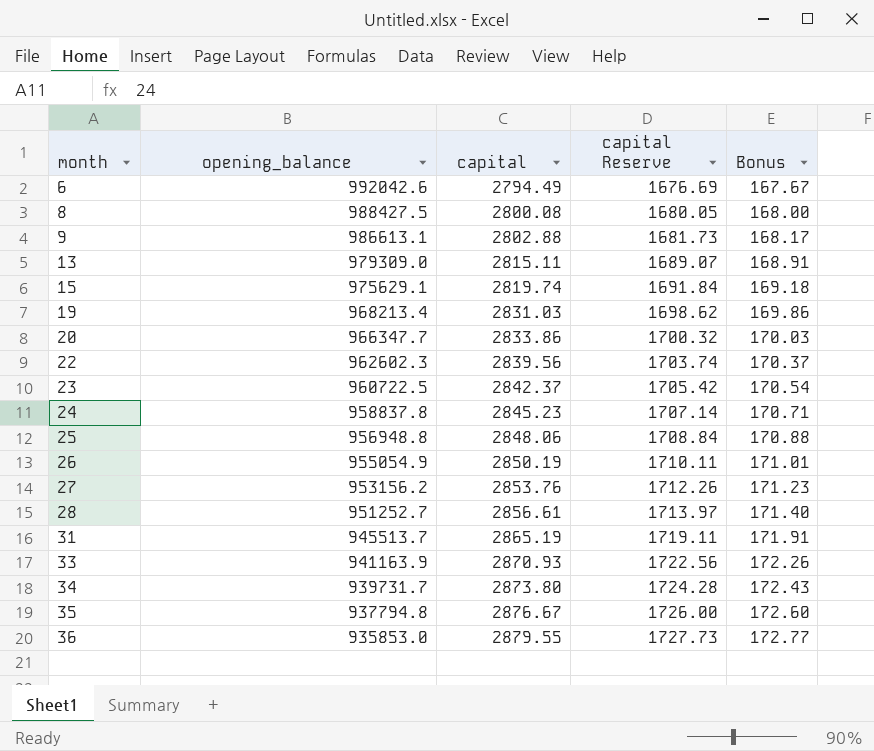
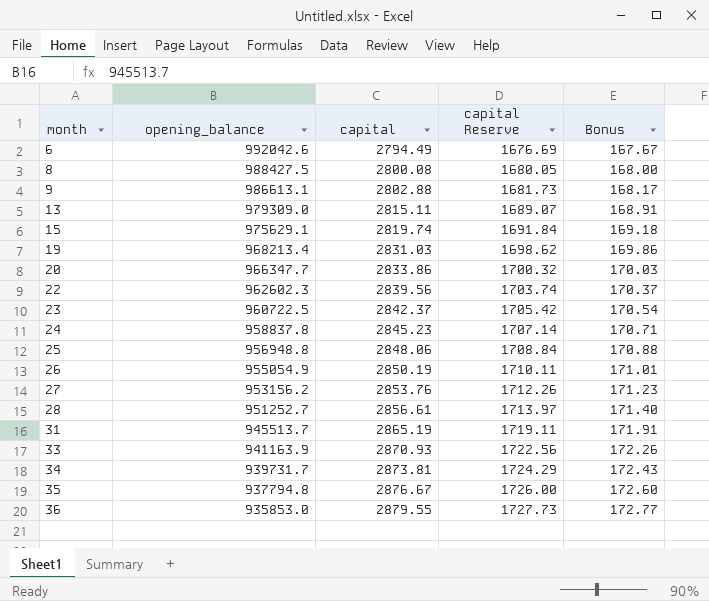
34 | capital: 2873.80 -> 2873.81
34 | capital Reserve: 1724.28 -> 1724.29

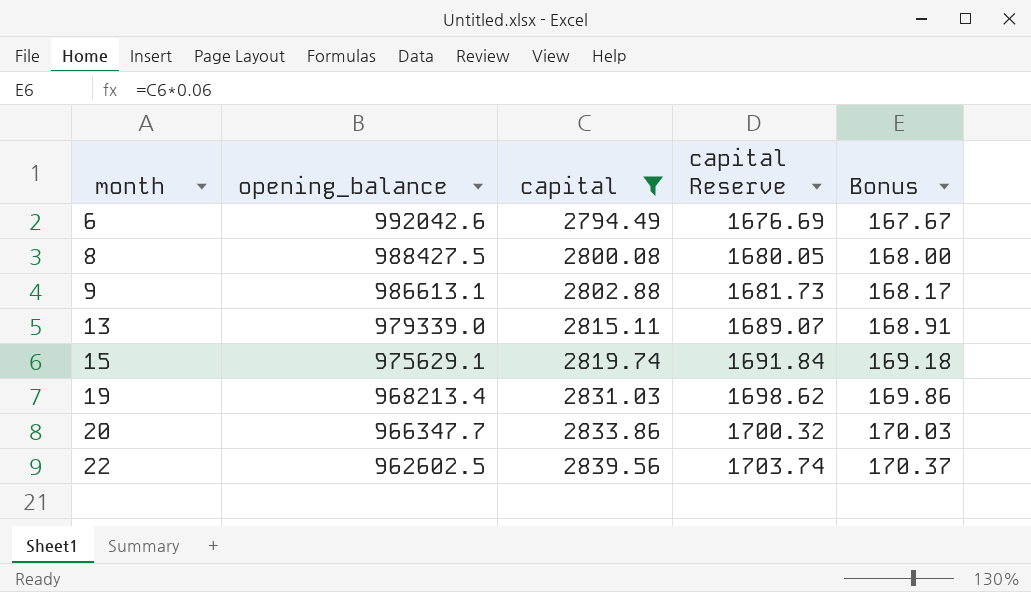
filter: none -> capital <= 2839.56
13 | opening_balance: 979309.0 -> 979339.0
22 | opening_balance: 962602.3 -> 962602.5

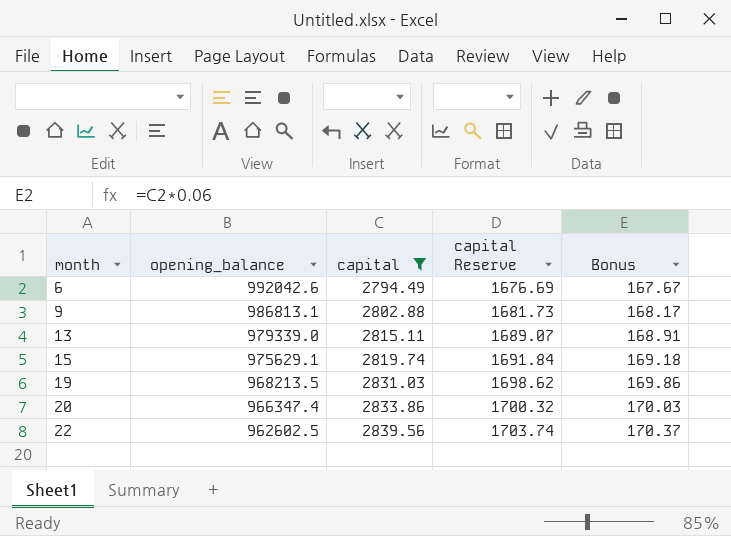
row 8: 988427.5 | 2800.08 | 1680.05 | 168.00 -> none
9 | opening_balance: 986613.1 -> 986813.1
19 | opening_balance: 968213.4 -> 968213.5
20 | opening_balance: 966347.7 -> 966347.4

